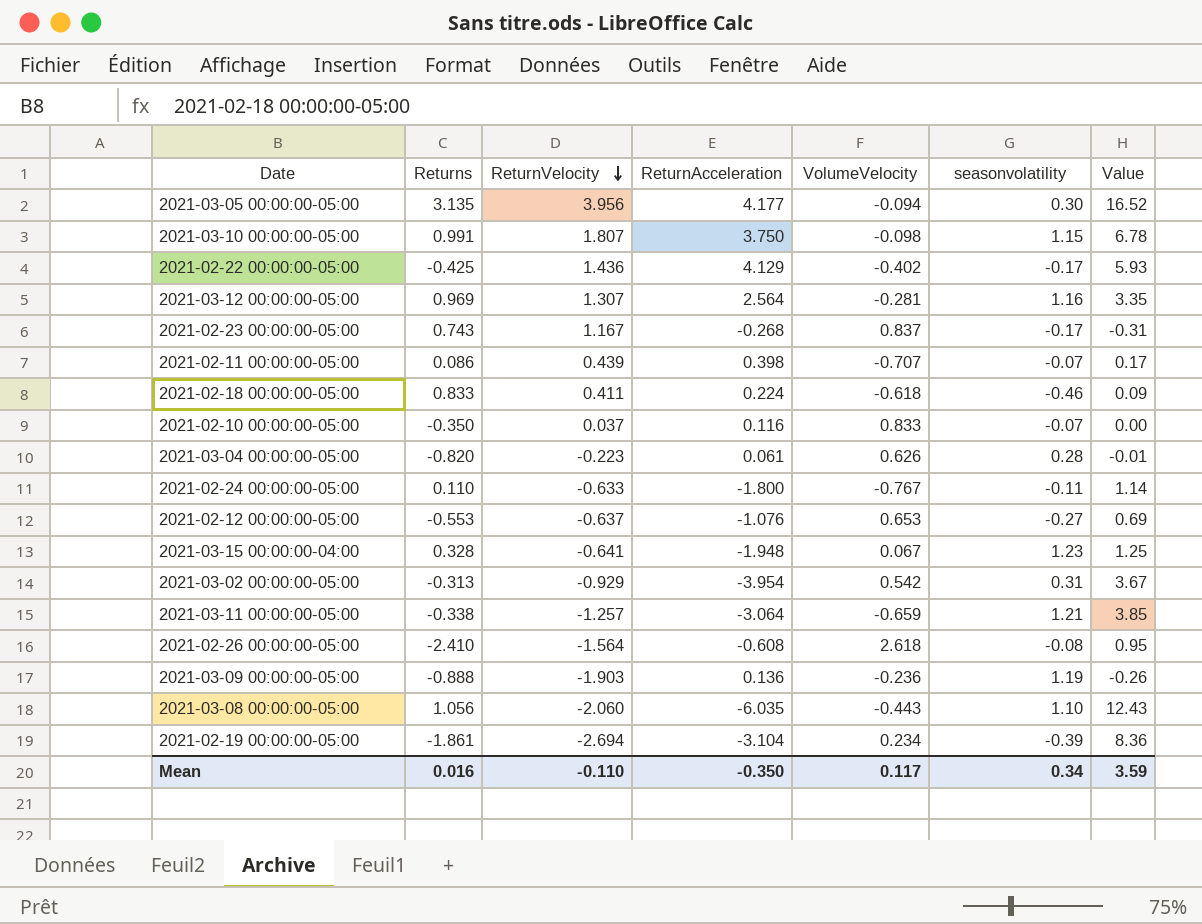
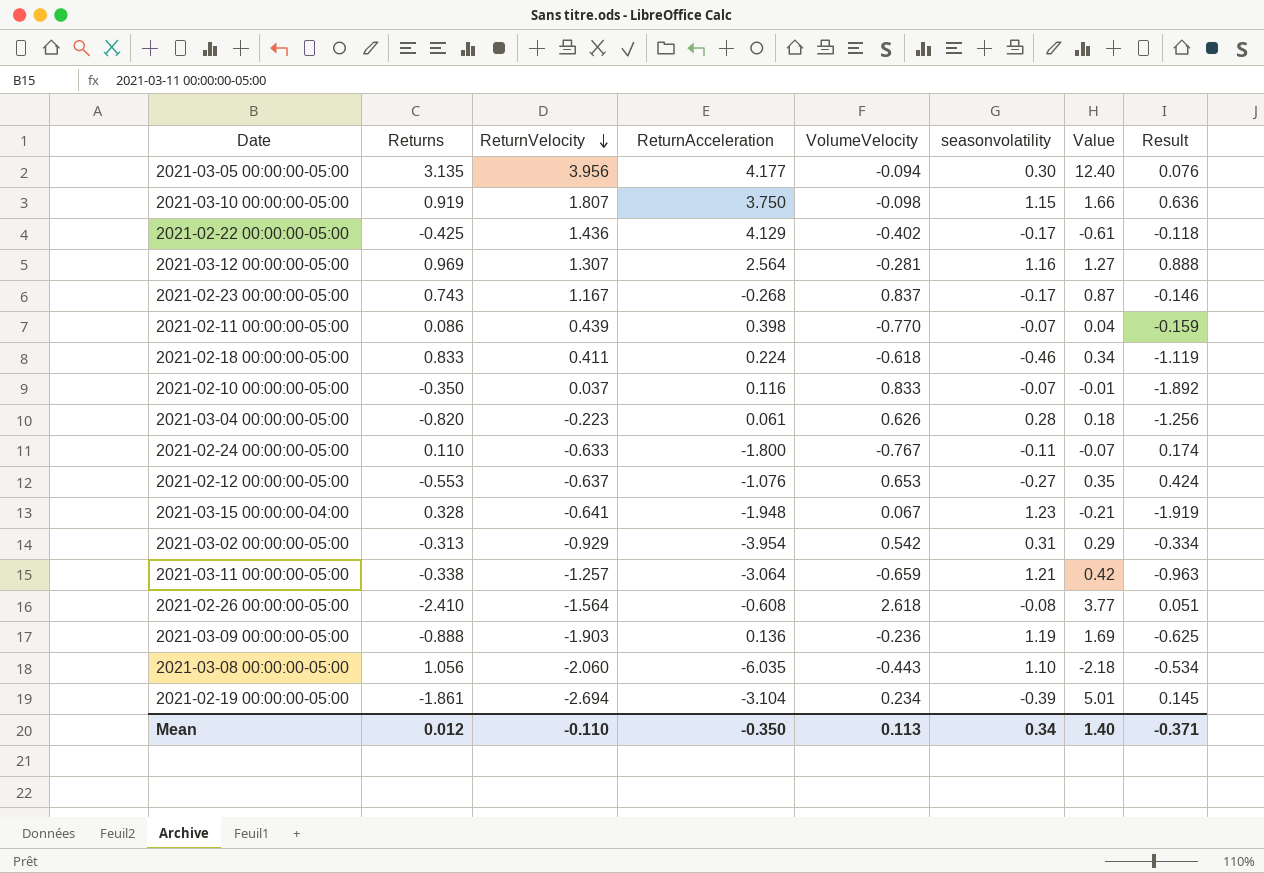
column Value | formula: [ReturnVelocity] * [ReturnAcceleration] -> [Returns] * [ReturnVelocity]
column Result | formula: none -> [seasonvolatility] / [ReturnVelocity]
2021-03-10 00:00:00-05:00 | Returns: 0.991 -> 0.919
2021-02-11 00:00:00-05:00 | VolumeVelocity: -0.707 -> -0.770
Mean | Returns: 0.016 -> 0.012
Mean | VolumeVelocity: 0.117 -> 0.113
Mean | Value: 3.59 -> 1.40

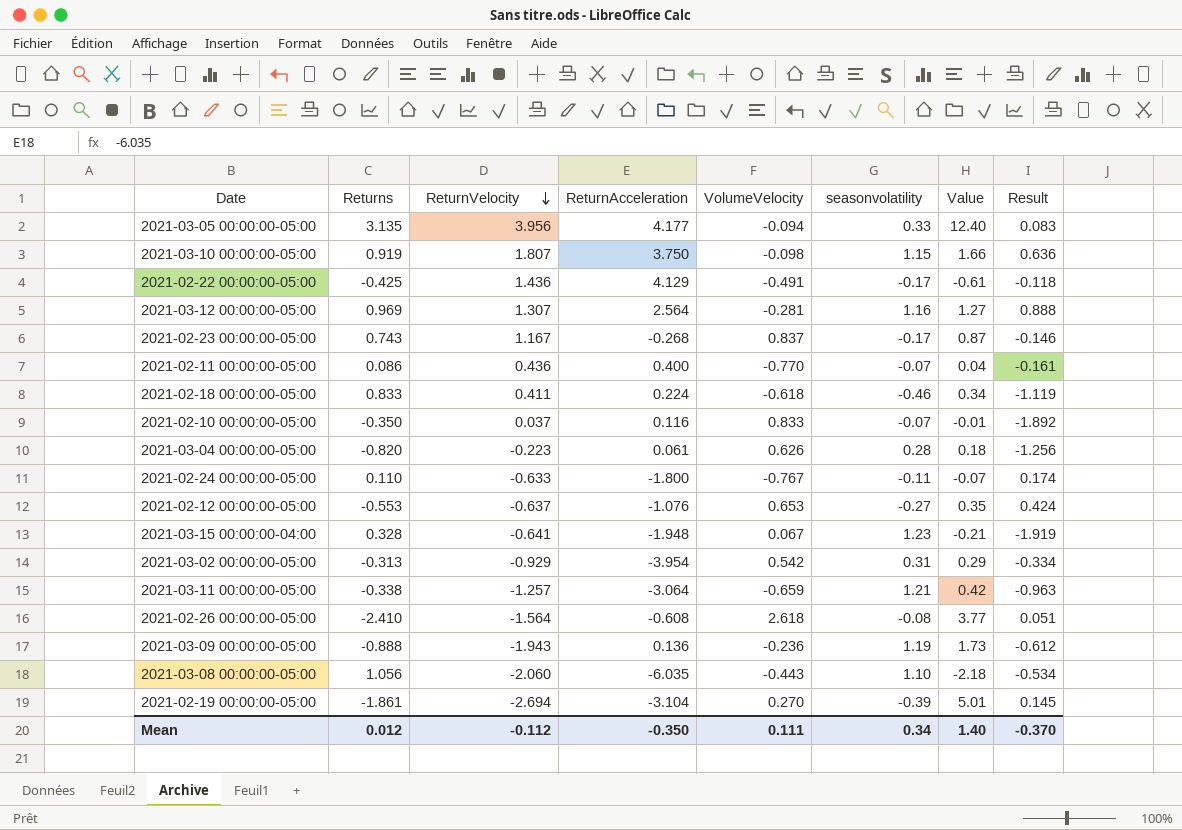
2021-03-05 00:00:00-05:00 | seasonvolatility: 0.30 -> 0.33
2021-03-05 00:00:00-05:00 | Result: 0.076 -> 0.083
2021-02-22 00:00:00-05:00 | VolumeVelocity: -0.402 -> -0.491
2021-02-11 00:00:00-05:00 | ReturnVelocity: 0.439 -> 0.436
2021-02-11 00:00:00-05:00 | ReturnAcceleration: 0.398 -> 0.400
2021-02-11 00:00:00-05:00 | Result: -0.159 -> -0.161
2021-03-09 00:00:00-05:00 | ReturnVelocity: -1.903 -> -1.943
2021-03-09 00:00:00-05:00 | Value: 1.69 -> 1.73
2021-03-09 00:00:00-05:00 | Result: -0.625 -> -0.612
2021-02-19 00:00:00-05:00 | VolumeVelocity: 0.234 -> 0.270
Mean | ReturnVelocity: -0.110 -> -0.112
Mean | VolumeVelocity: 0.113 -> 0.111
Mean | Result: -0.371 -> -0.370

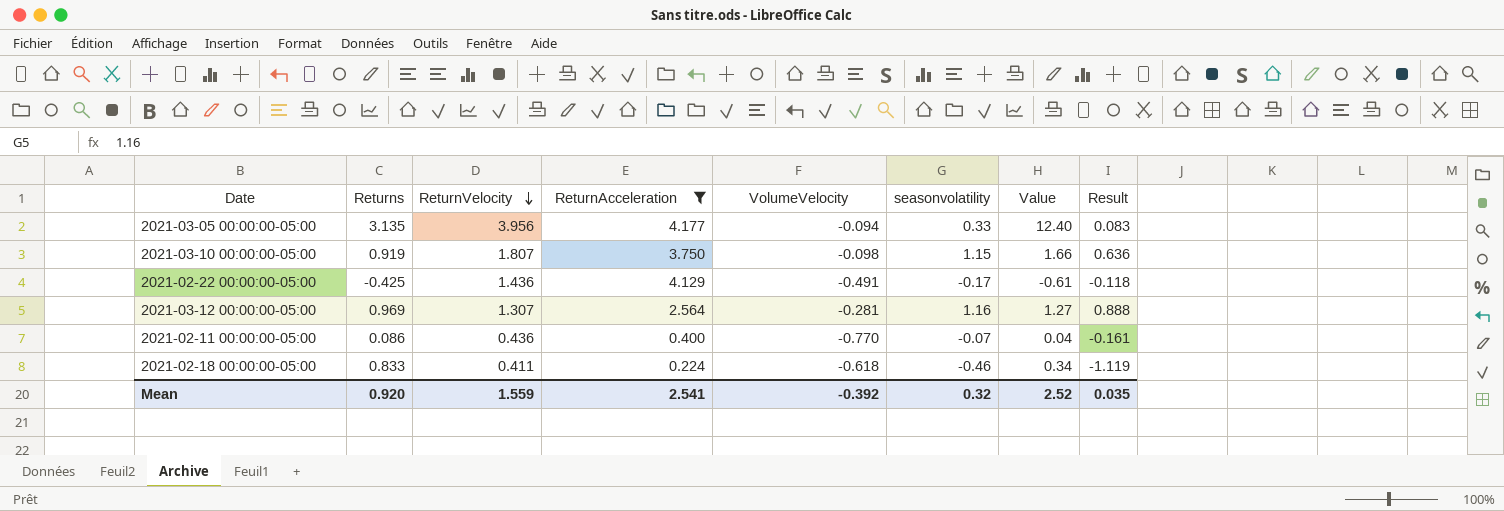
filter: none -> ReturnAcceleration >= 0.224
Mean | Returns: 0.012 -> 0.920
Mean | ReturnVelocity: -0.112 -> 1.559
Mean | ReturnAcceleration: -0.350 -> 2.541
Mean | VolumeVelocity: 0.111 -> -0.392
Mean | seasonvolatility: 0.34 -> 0.32
Mean | Value: 1.40 -> 2.52
Mean | Result: -0.370 -> 0.035

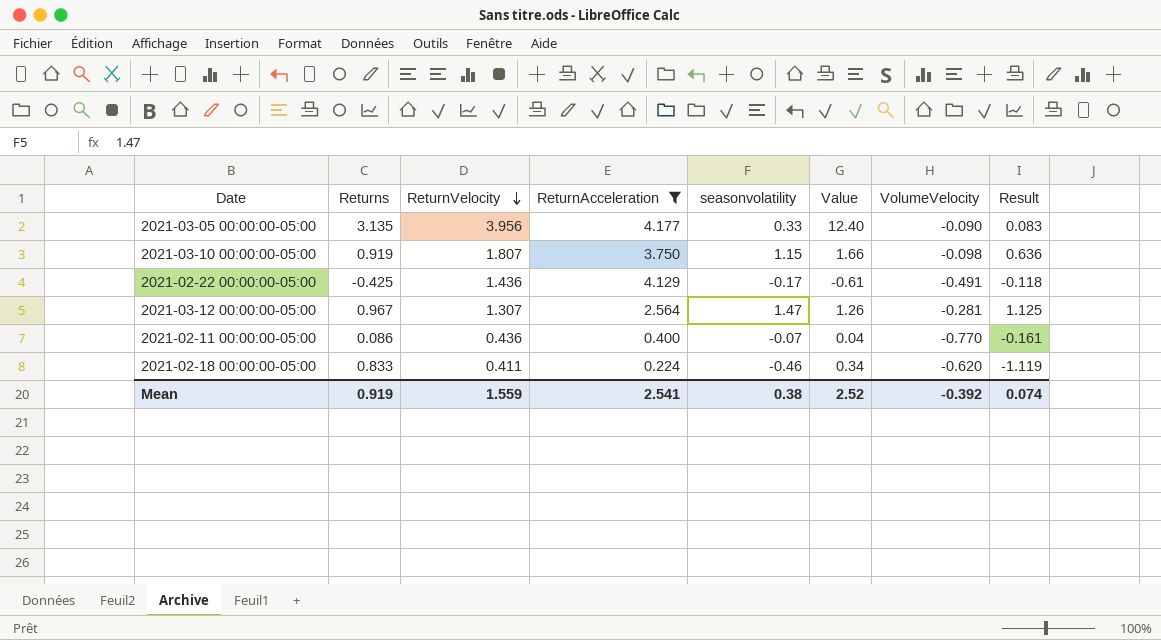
column VolumeVelocity | position: 5 -> 7
2021-03-05 00:00:00-05:00 | VolumeVelocity: -0.094 -> -0.090
2021-03-12 00:00:00-05:00 | Returns: 0.969 -> 0.967
2021-03-12 00:00:00-05:00 | seasonvolatility: 1.16 -> 1.47
2021-03-12 00:00:00-05:00 | Value: 1.27 -> 1.26
2021-03-12 00:00:00-05:00 | Result: 0.888 -> 1.125
2021-02-18 00:00:00-05:00 | VolumeVelocity: -0.618 -> -0.620
Mean | Returns: 0.920 -> 0.919
Mean | seasonvolatility: 0.32 -> 0.38
Mean | Result: 0.035 -> 0.074

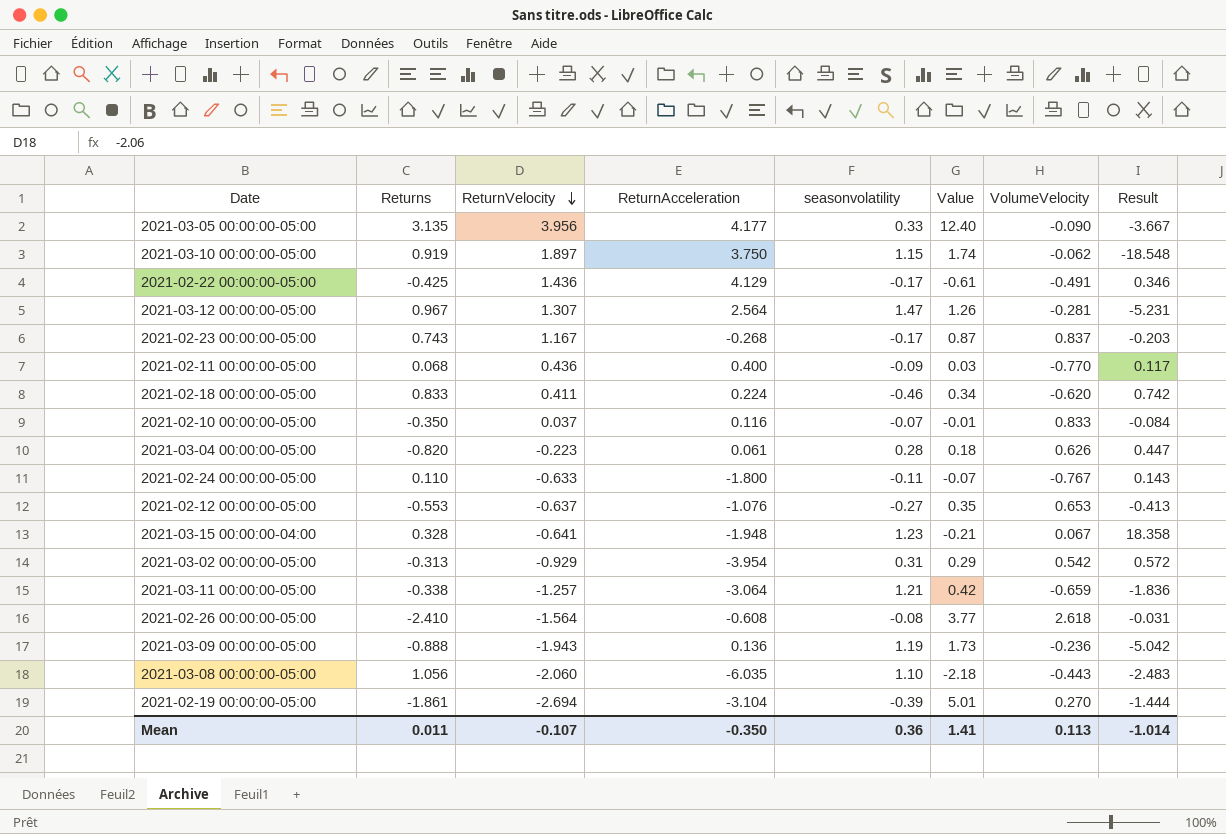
filter: ReturnAcceleration >= 0.224 -> none
column Result | formula: [seasonvolatility] / [ReturnVelocity] -> [seasonvolatility] / [VolumeVelocity]
2021-03-10 00:00:00-05:00 | ReturnVelocity: 1.807 -> 1.897
2021-03-10 00:00:00-05:00 | Value: 1.66 -> 1.74
2021-03-10 00:00:00-05:00 | VolumeVelocity: -0.098 -> -0.062
2021-02-11 00:00:00-05:00 | Returns: 0.086 -> 0.068
2021-02-11 00:00:00-05:00 | seasonvolatility: -0.07 -> -0.09
2021-02-11 00:00:00-05:00 | Value: 0.04 -> 0.03
Mean | Returns: 0.919 -> 0.011
Mean | ReturnVelocity: 1.559 -> -0.107
Mean | ReturnAcceleration: 2.541 -> -0.350
Mean | seasonvolatility: 0.38 -> 0.36
Mean | Value: 2.52 -> 1.41
Mean | VolumeVelocity: -0.392 -> 0.113
Mean | Result: 0.074 -> -1.014

